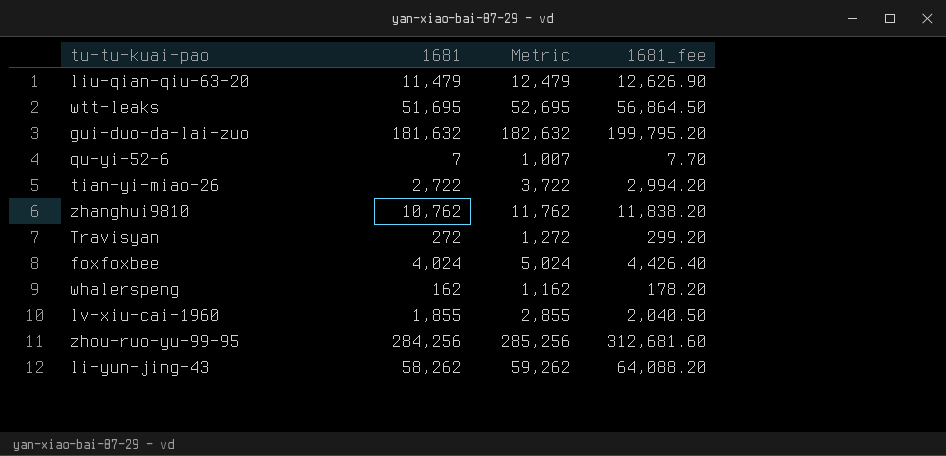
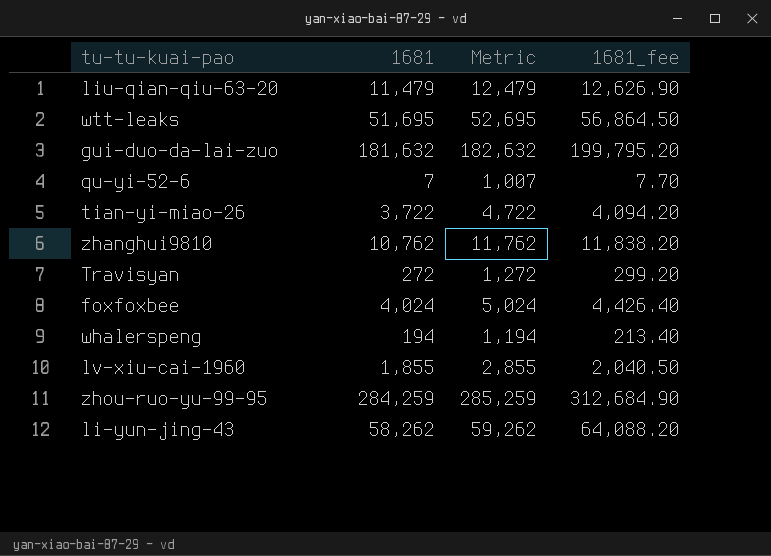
tian-yi-miao-26 | 1681: 2,722 -> 3,722
tian-yi-miao-26 | Metric: 3,722 -> 4,722
tian-yi-miao-26 | 1681_fee: 2,994.20 -> 4,094.20
whalerspeng | 1681: 162 -> 194
whalerspeng | Metric: 1,162 -> 1,194
whalerspeng | 1681_fee: 178.20 -> 213.40
zhou-ruo-yu-99-95 | 1681: 284,256 -> 284,259
zhou-ruo-yu-99-95 | Metric: 285,256 -> 285,259
zhou-ruo-yu-99-95 | 1681_fee: 312,681.60 -> 312,684.90

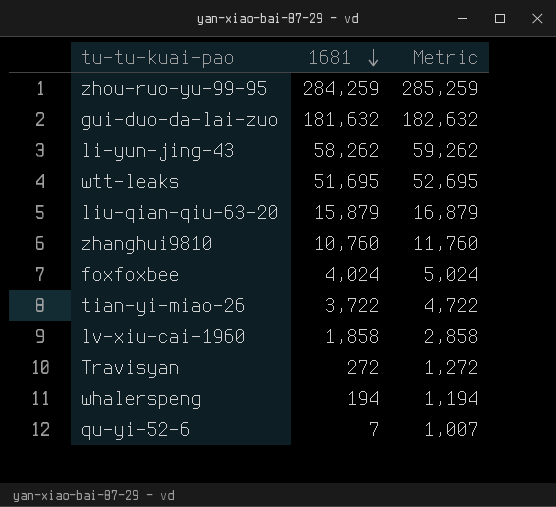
row order: none -> 1681 descending
column 1681_fee | formula: [1681] * 1.1 -> none
liu-qian-qiu-63-20 | 1681: 11,479 -> 15,879
liu-qian-qiu-63-20 | Metric: 12,479 -> 16,879
zhanghui9810 | 1681: 10,762 -> 10,760
zhanghui9810 | Metric: 11,762 -> 11,760
lv-xiu-cai-1960 | 1681: 1,855 -> 1,858
lv-xiu-cai-1960 | Metric: 2,855 -> 2,858

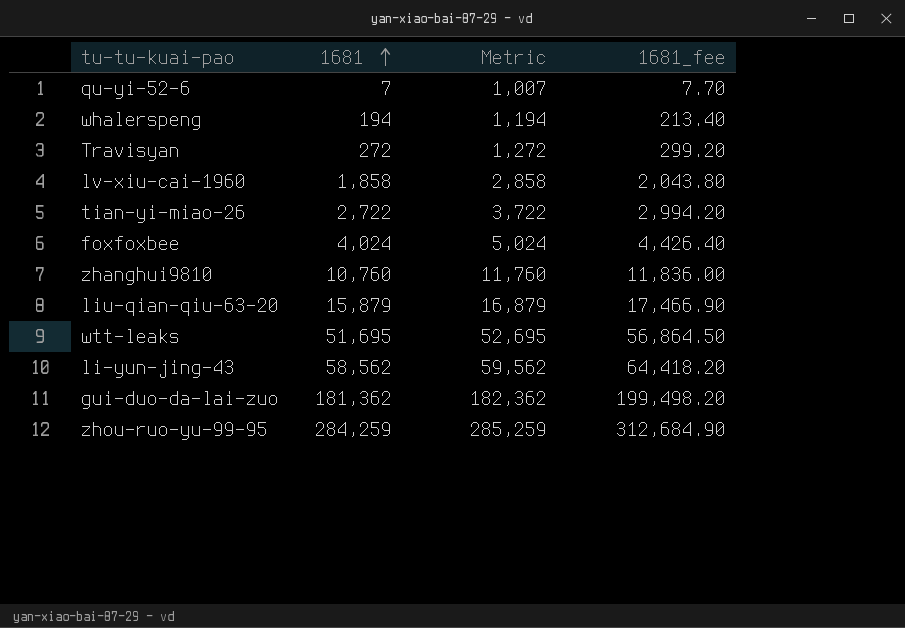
row order: 1681 descending -> 1681 ascending
column 1681_fee | formula: none -> [1681] * 1.1
tian-yi-miao-26 | 1681: 3,722 -> 2,722
tian-yi-miao-26 | Metric: 4,722 -> 3,722
li-yun-jing-43 | 1681: 58,262 -> 58,562
li-yun-jing-43 | Metric: 59,262 -> 59,562
gui-duo-da-lai-zuo | 1681: 181,632 -> 181,362
gui-duo-da-lai-zuo | Metric: 182,632 -> 182,362

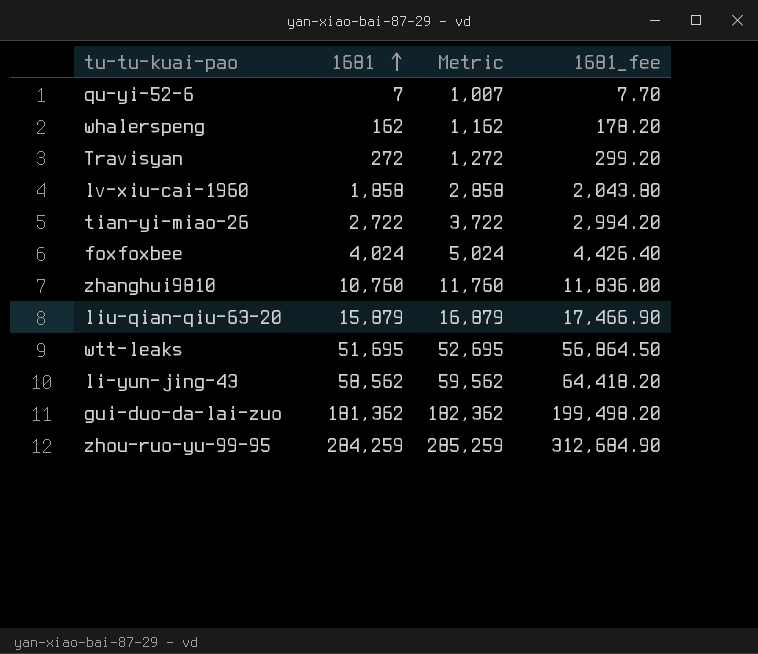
whalerspeng | 1681: 194 -> 162
whalerspeng | Metric: 1,194 -> 1,162
whalerspeng | 1681_fee: 213.40 -> 178.20

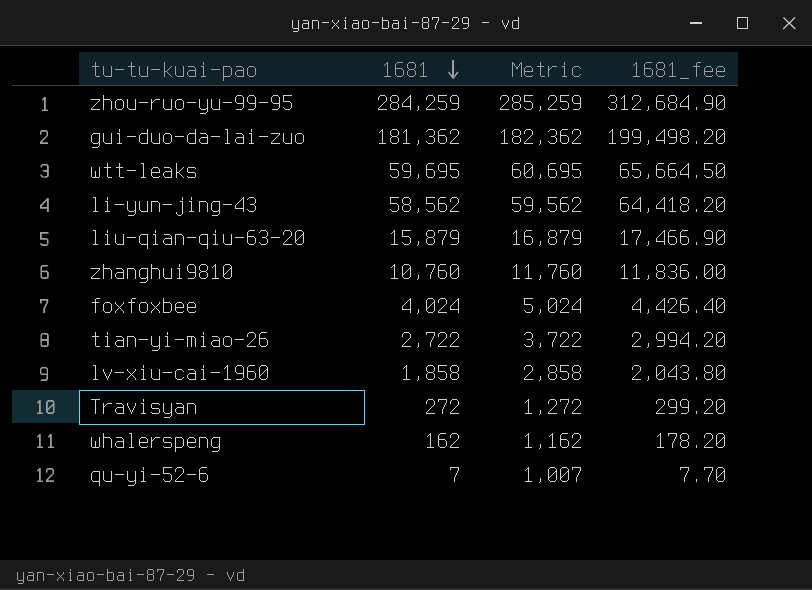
row order: 1681 ascending -> 1681 descending
wtt-leaks | 1681: 51,695 -> 59,695
wtt-leaks | Metric: 52,695 -> 60,695
wtt-leaks | 1681_fee: 56,864.50 -> 65,664.50

